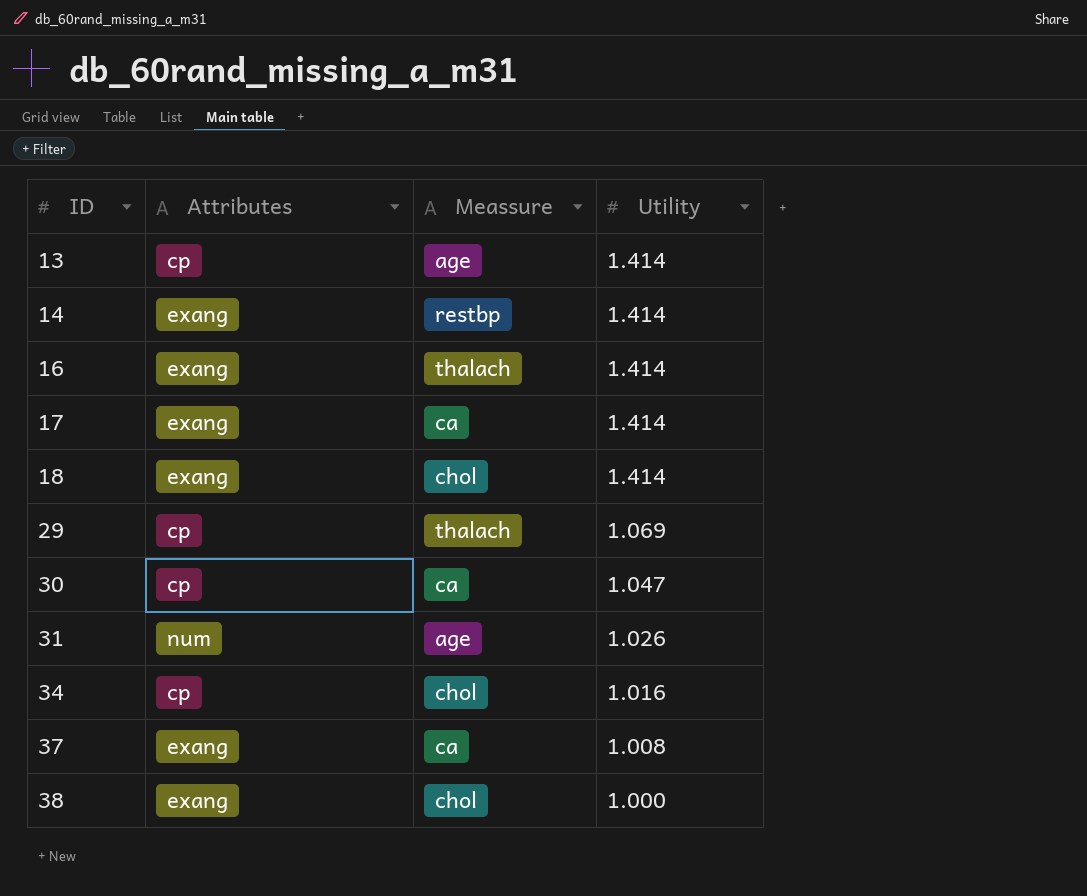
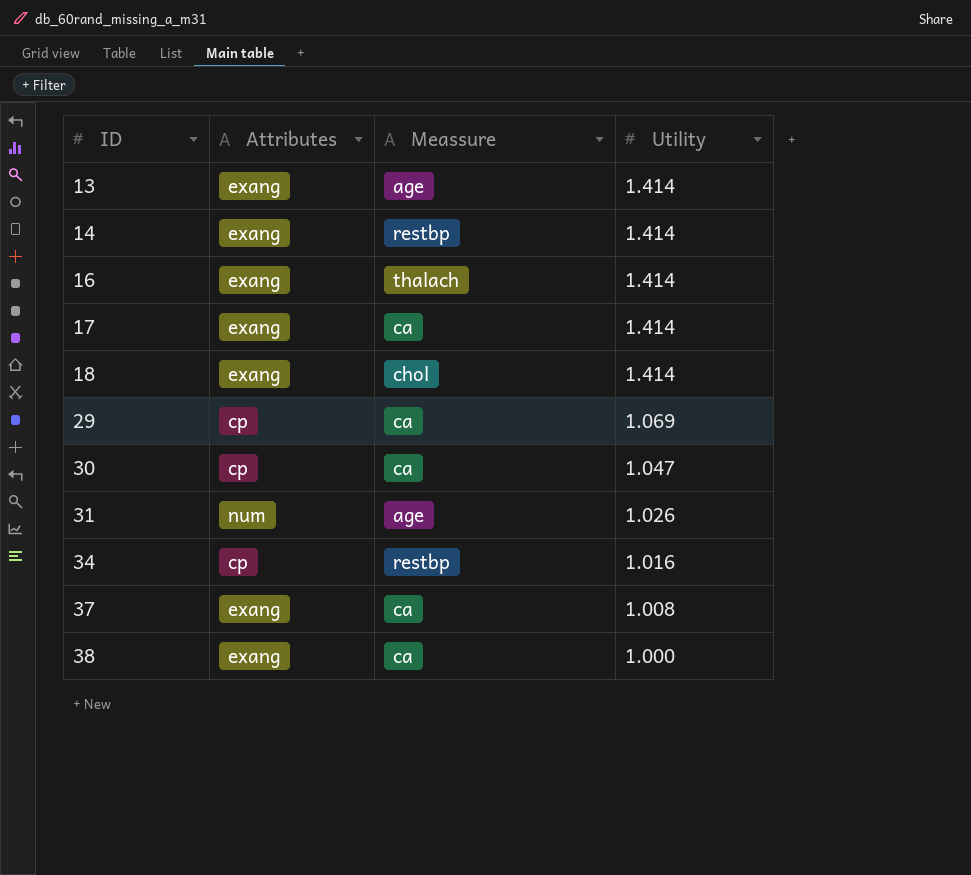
13 | Attributes: cp -> exang
29 | Meassure: thalach -> ca
34 | Meassure: chol -> restbp
38 | Meassure: chol -> ca

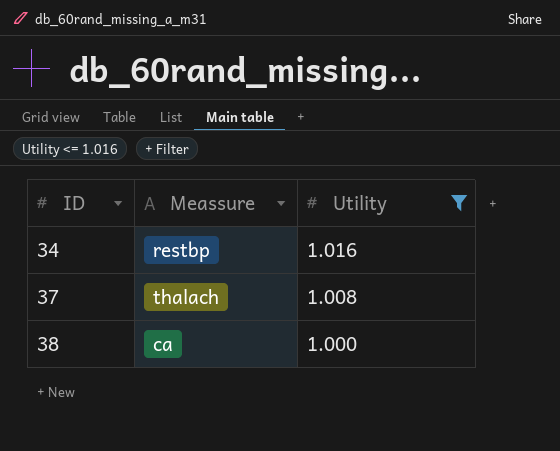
filter: none -> Utility <= 1.016
column Attributes | position: 2 -> none
37 | Meassure: ca -> thalach

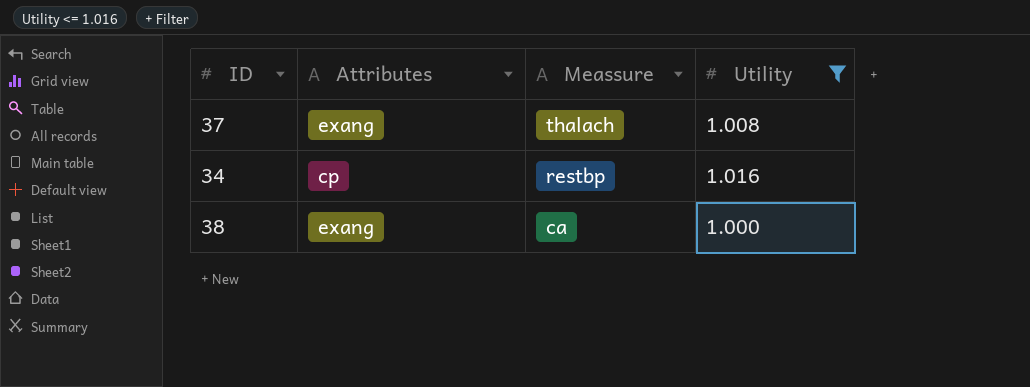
row order: ID ascending -> Meassure descending
column Attributes | position: none -> 2

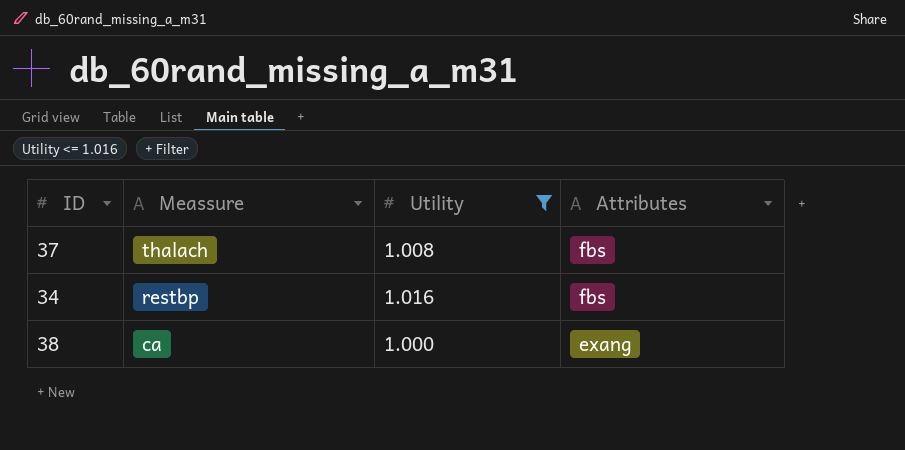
column Attributes | position: 2 -> 4
37 | Attributes: exang -> fbs
34 | Attributes: cp -> fbs

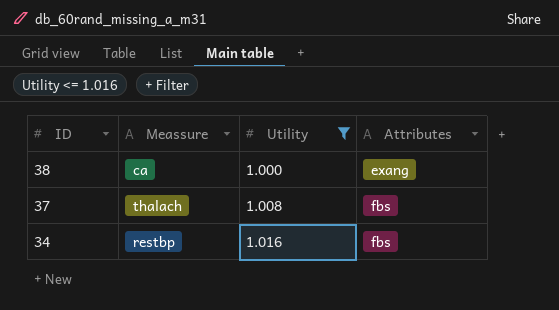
row order: Meassure descending -> ID descending

